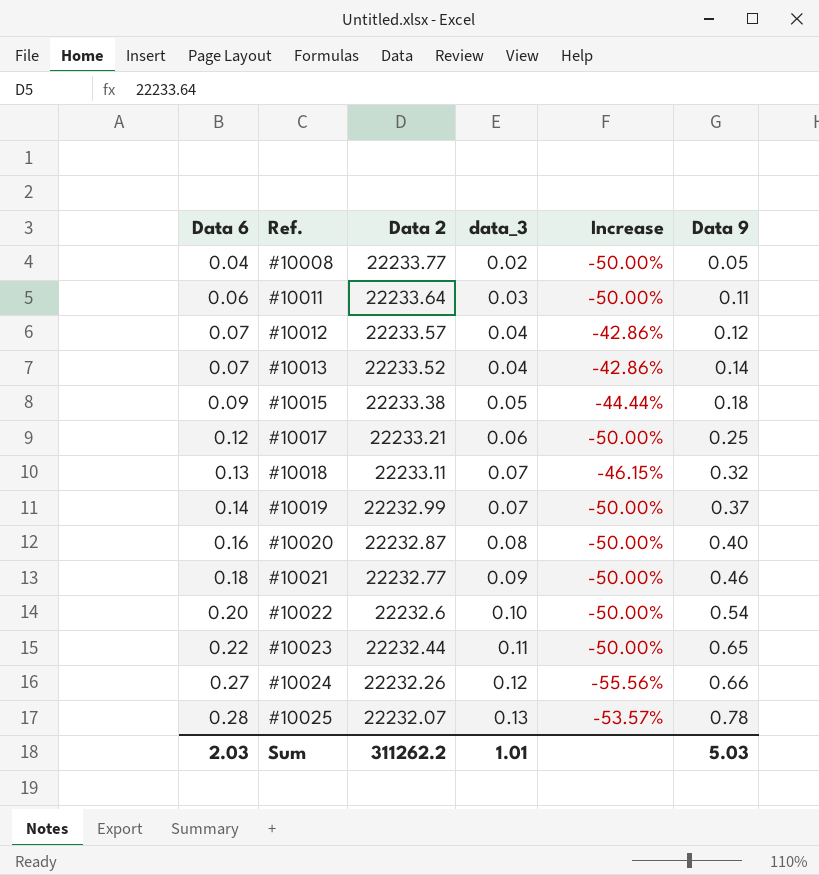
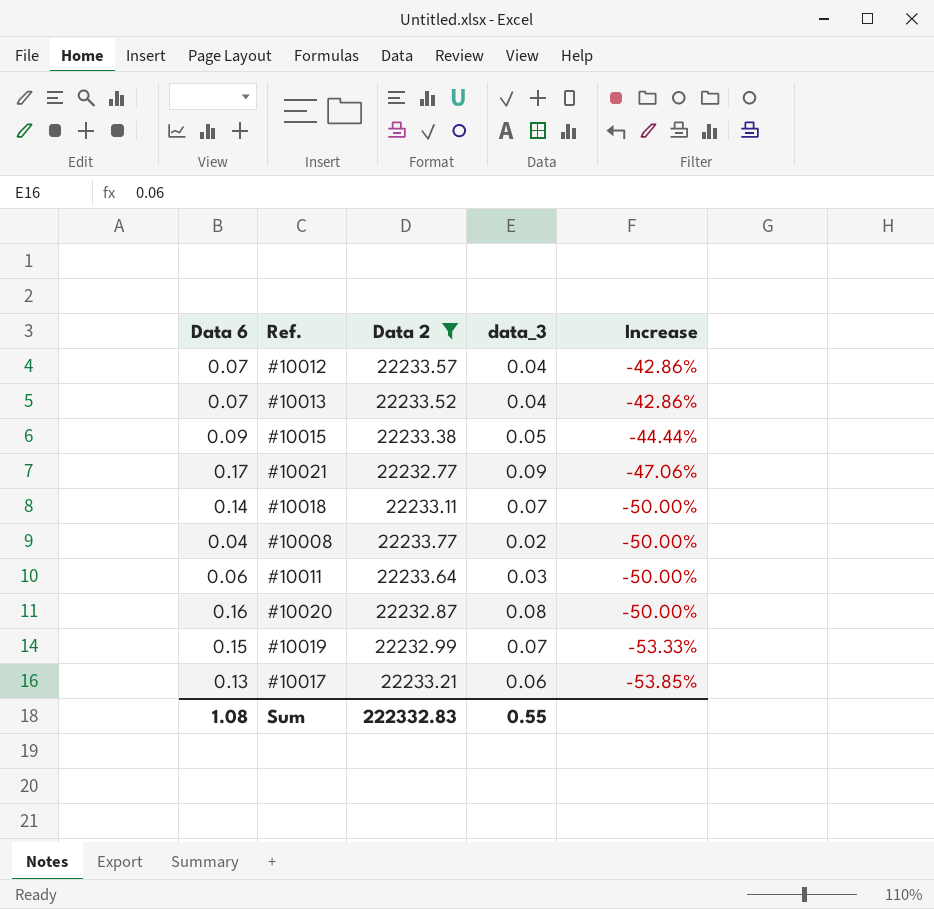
filter: none -> Data 2 >= 22232.77
row order: Data 6 ascending -> Increase descending
column Data 9 | position: 6 -> none
#10021 | Data 6: 0.18 -> 0.17
#10021 | Increase: -50.00% -> -47.06%
#10018 | Data 6: 0.13 -> 0.14
#10018 | Increase: -46.15% -> -50.00%
#10019 | Data 6: 0.14 -> 0.15
#10019 | Increase: -50.00% -> -53.33%
#10017 | Data 6: 0.12 -> 0.13
#10017 | Increase: -50.00% -> -53.85%
Sum | Data 6: 2.03 -> 1.08
Sum | Data 2: 311262.2 -> 222332.83
Sum | data_3: 1.01 -> 0.55

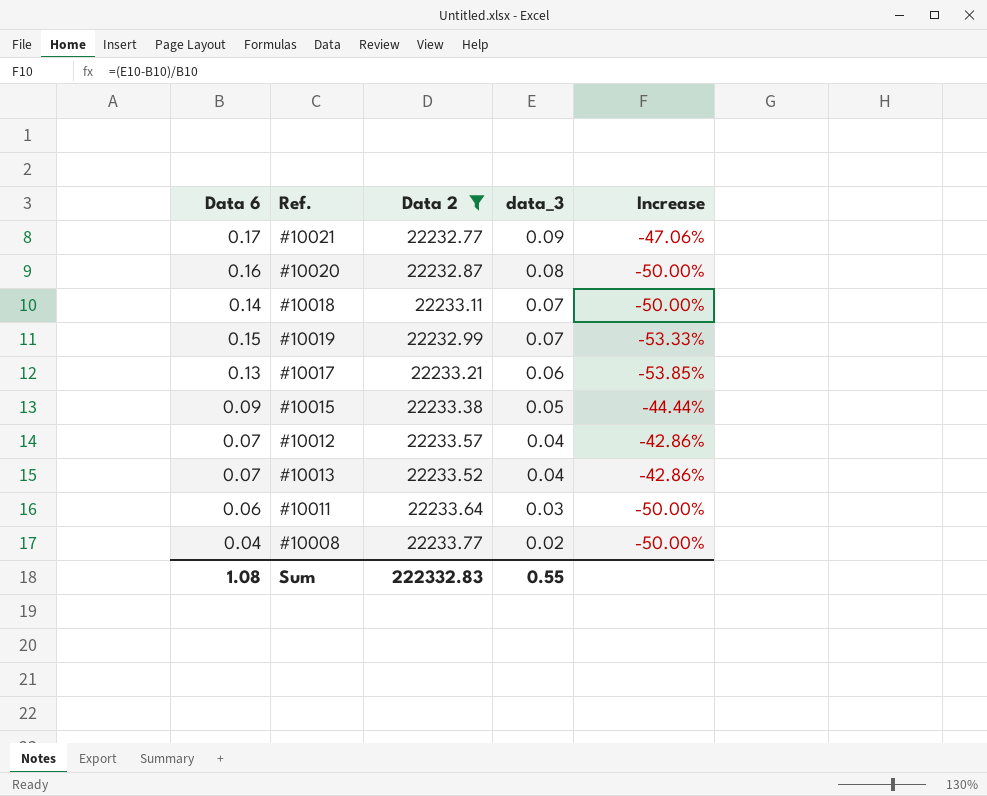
row order: Increase descending -> data_3 descending

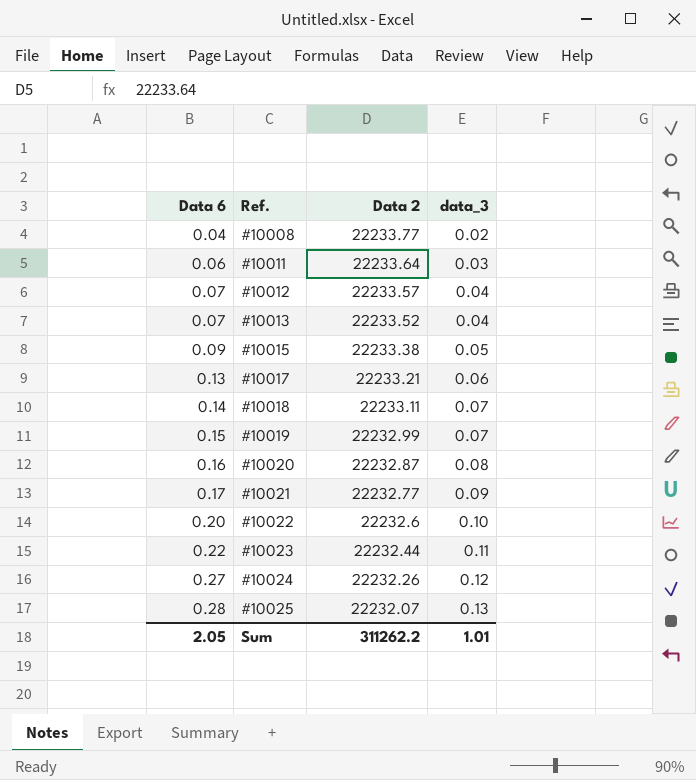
filter: Data 2 >= 22232.77 -> none
row order: data_3 descending -> Data 6 ascending
column Increase | formula: ([data_3] - [Data 6]) / [Data 6] -> none
Sum | Data 6: 1.08 -> 2.05
Sum | Data 2: 222332.83 -> 311262.2
Sum | data_3: 0.55 -> 1.01

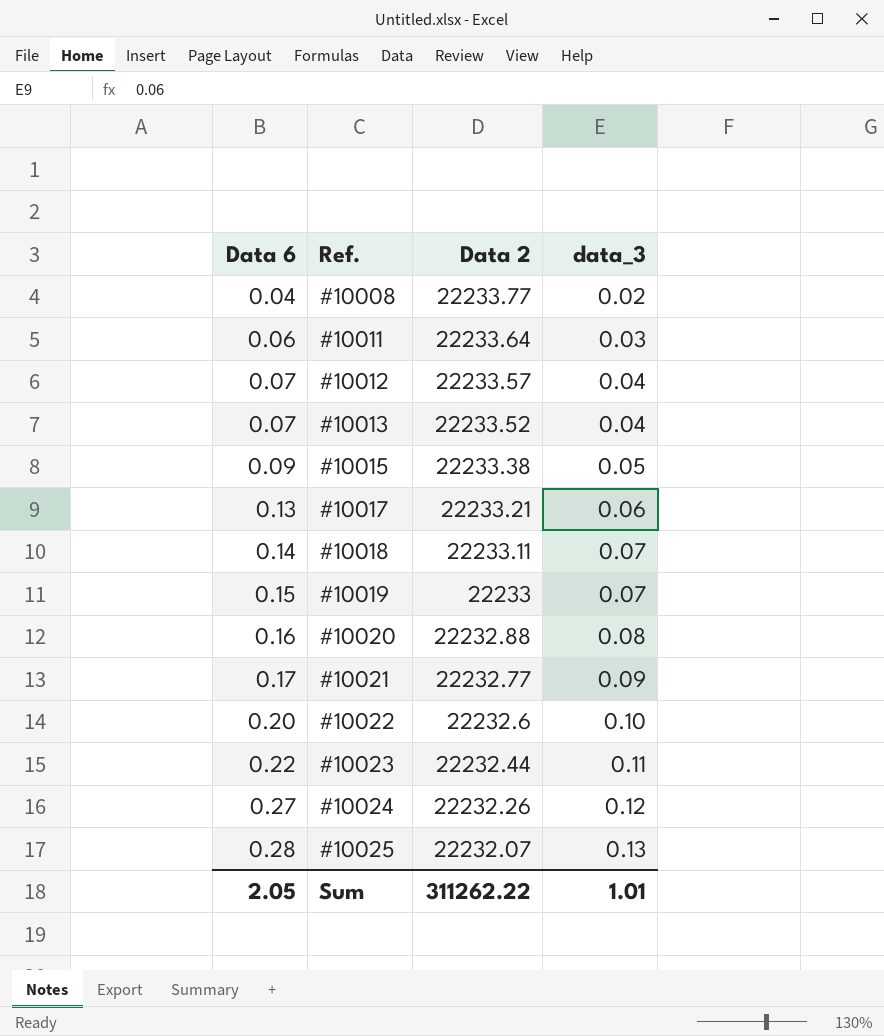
#10019 | Data 2: 22232.99 -> 22233
#10020 | Data 2: 22232.87 -> 22232.88
Sum | Data 2: 311262.2 -> 311262.22

